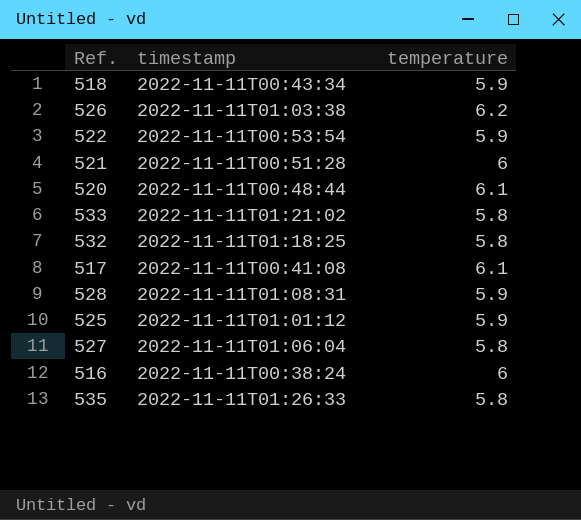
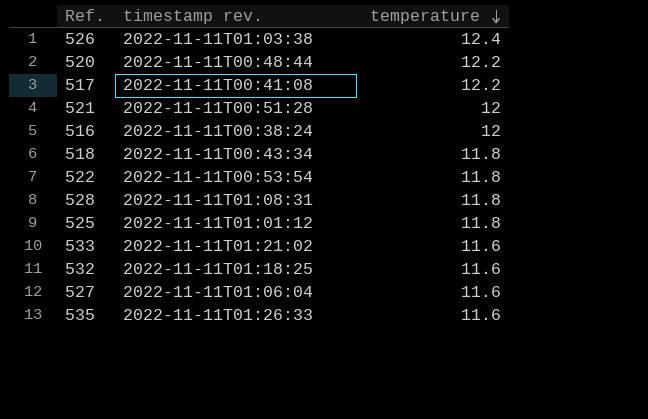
row order: none -> temperature descending
column name: timestamp -> timestamp rev.
526 | temperature: 6.2 -> 12.4
520 | temperature: 6.1 -> 12.2
517 | temperature: 6.1 -> 12.2
521 | temperature: 6 -> 12
516 | temperature: 6 -> 12
518 | temperature: 5.9 -> 11.8
522 | temperature: 5.9 -> 11.8
528 | temperature: 5.9 -> 11.8
525 | temperature: 5.9 -> 11.8
533 | temperature: 5.8 -> 11.6
532 | temperature: 5.8 -> 11.6
527 | temperature: 5.8 -> 11.6
535 | temperature: 5.8 -> 11.6

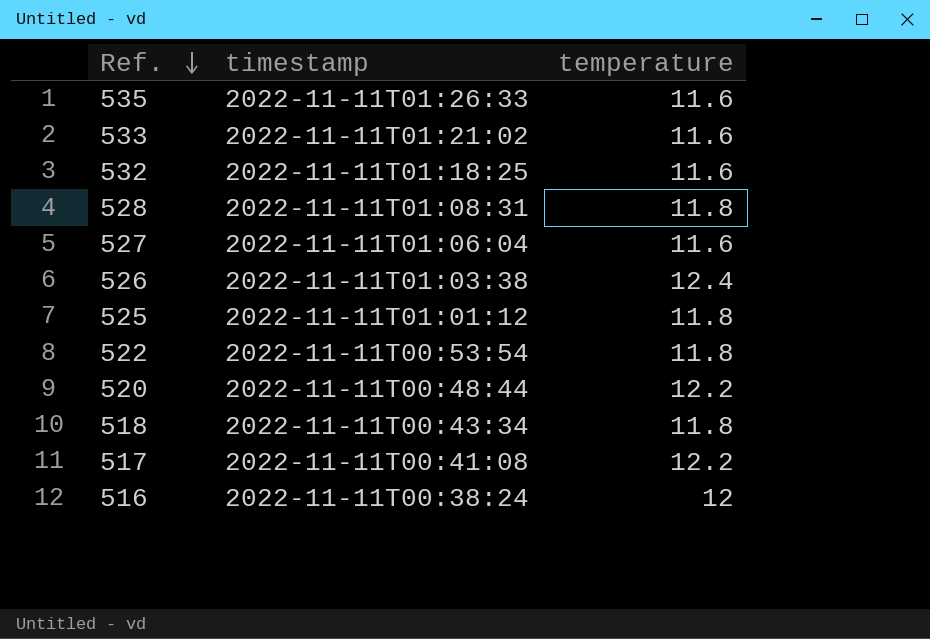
row order: temperature descending -> Ref. descending
column name: timestamp rev. -> timestamp
row 521: 2022-11-11T00:51:28 | 12 -> none

